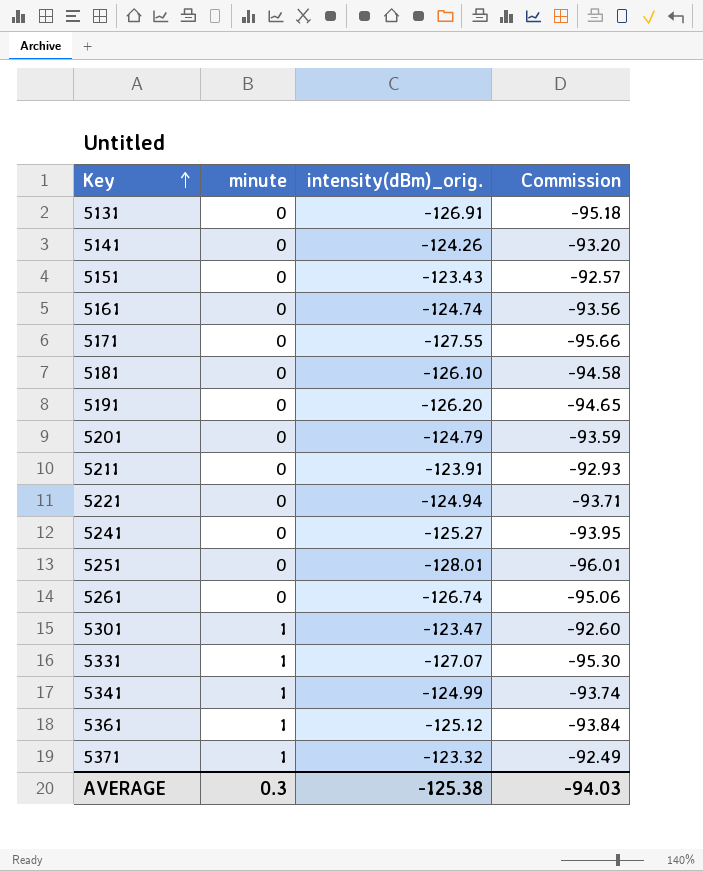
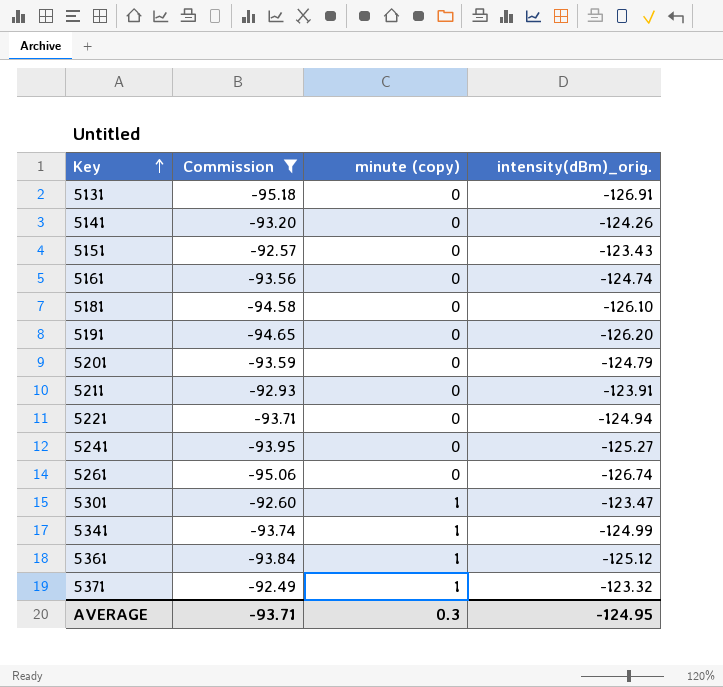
filter: none -> Commission >= -95.18
column Commission | position: 4 -> 2
column name: minute -> minute (copy)
AVERAGE | Commission: -94.03 -> -93.71
AVERAGE | intensity(dBm)_orig.: -125.38 -> -124.95

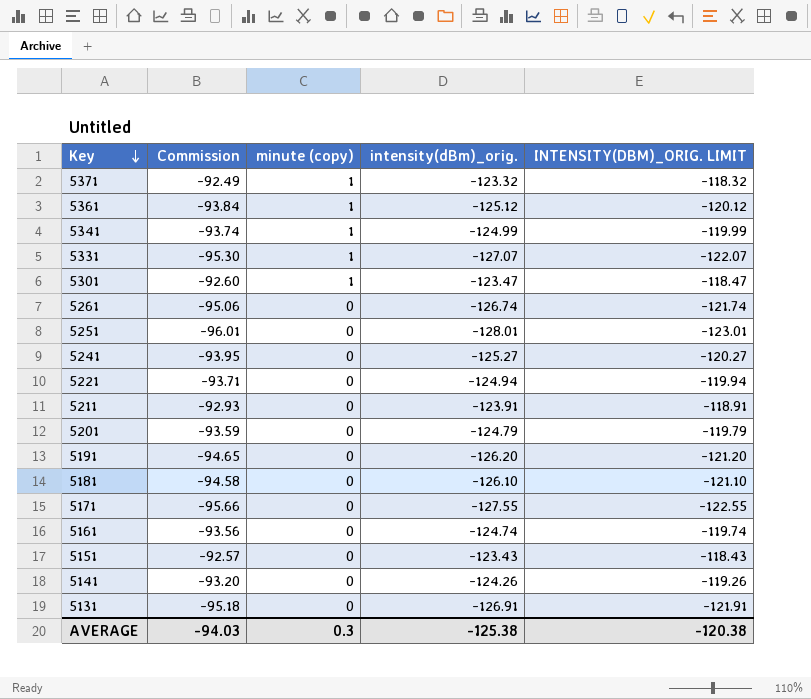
filter: Commission >= -95.18 -> none
row order: Key ascending -> Key descending
column INTENSITY(DBM)_ORIG. LIMIT | formula: none -> [intensity(dBm)_orig.] + 5
AVERAGE | Commission: -93.71 -> -94.03
AVERAGE | intensity(dBm)_orig.: -124.95 -> -125.38

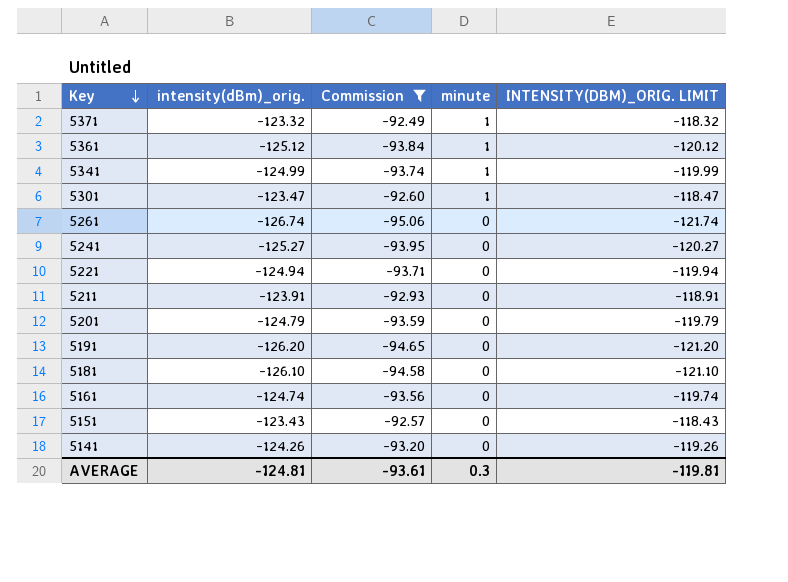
filter: none -> Commission >= -95.06
column intensity(dBm)_orig. | position: 4 -> 2
column name: minute (copy) -> minute
AVERAGE | intensity(dBm)_orig.: -125.38 -> -124.81
AVERAGE | Commission: -94.03 -> -93.61
AVERAGE | INTENSITY(DBM)_ORIG. LIMIT: -120.38 -> -119.81

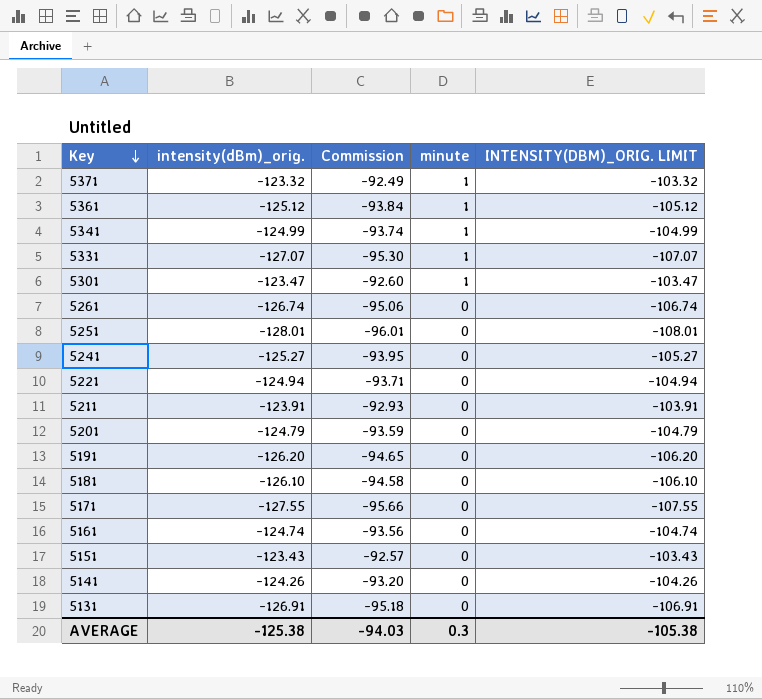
filter: Commission >= -95.06 -> none
column INTENSITY(DBM)_ORIG. LIMIT | formula: [intensity(dBm)_orig.] + 5 -> [intensity(dBm)_orig.] + 20
AVERAGE | intensity(dBm)_orig.: -124.81 -> -125.38
AVERAGE | Commission: -93.61 -> -94.03
AVERAGE | INTENSITY(DBM)_ORIG. LIMIT: -119.81 -> -105.38

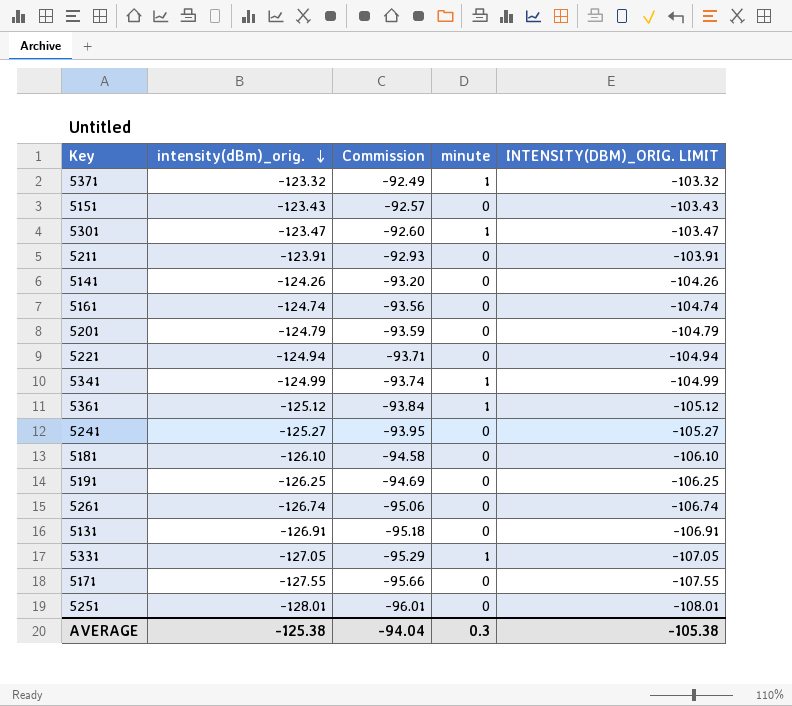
row order: Key descending -> intensity(dBm)_orig. descending
5191 | intensity(dBm)_orig.: -126.20 -> -126.25
5191 | Commission: -94.65 -> -94.69
5191 | INTENSITY(DBM)_ORIG. LIMIT: -106.20 -> -106.25
5331 | intensity(dBm)_orig.: -127.07 -> -127.05
5331 | Commission: -95.30 -> -95.29
5331 | INTENSITY(DBM)_ORIG. LIMIT: -107.07 -> -107.05
AVERAGE | Commission: -94.03 -> -94.04

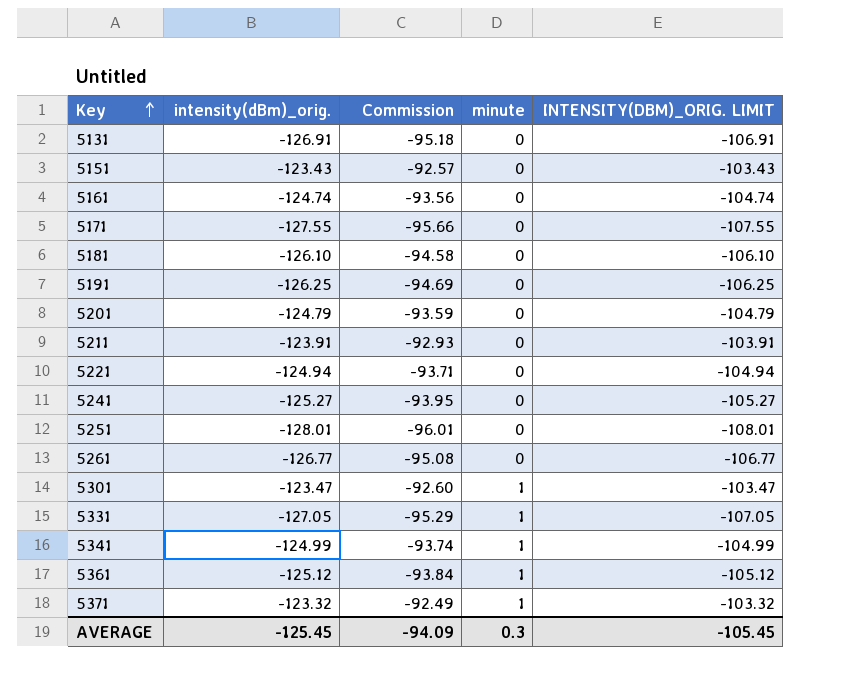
row order: intensity(dBm)_orig. descending -> Key ascending
row 5141: -124.26 | -93.20 | 0 | -104.26 -> none
5261 | intensity(dBm)_orig.: -126.74 -> -126.77
5261 | Commission: -95.06 -> -95.08
5261 | INTENSITY(DBM)_ORIG. LIMIT: -106.74 -> -106.77
AVERAGE | intensity(dBm)_orig.: -125.38 -> -125.45
AVERAGE | Commission: -94.04 -> -94.09
AVERAGE | INTENSITY(DBM)_ORIG. LIMIT: -105.38 -> -105.45

